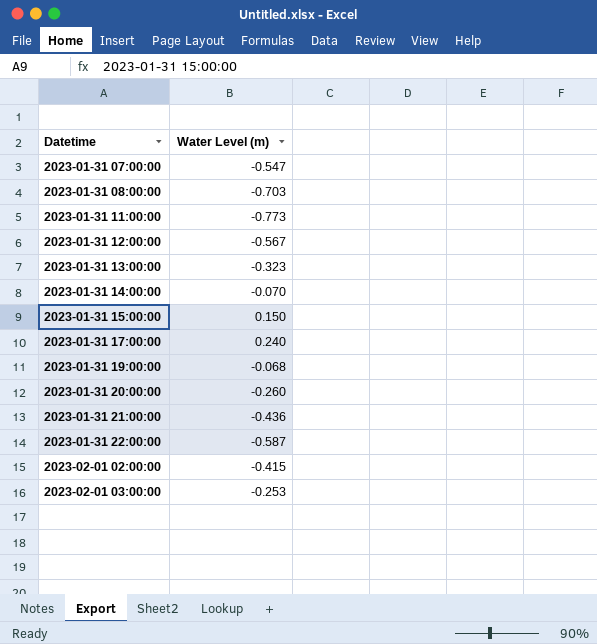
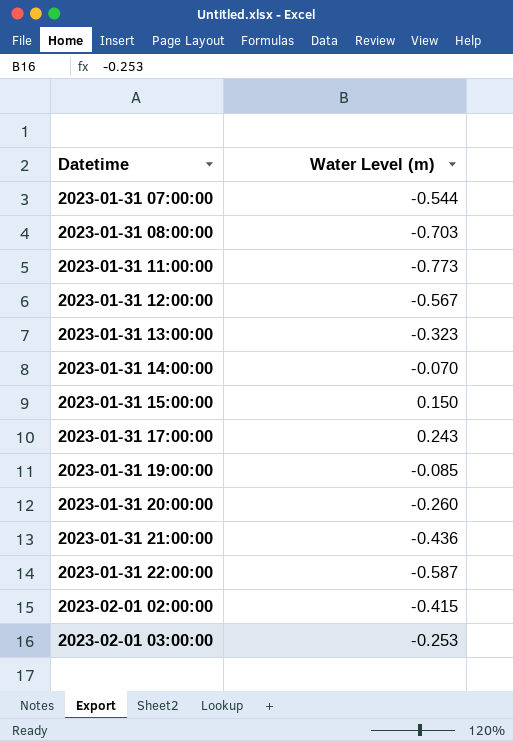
2023-01-31 07:00:00 | Water Level (m): -0.547 -> -0.544
2023-01-31 17:00:00 | Water Level (m): 0.240 -> 0.243
2023-01-31 19:00:00 | Water Level (m): -0.068 -> -0.085

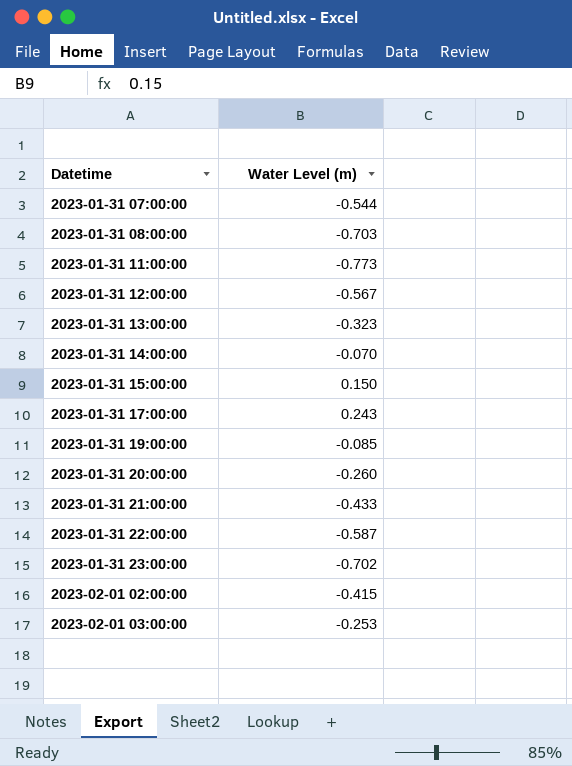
2023-01-31 21:00:00 | Water Level (m): -0.436 -> -0.433
row 2023-01-31 23:00:00: none -> -0.702

